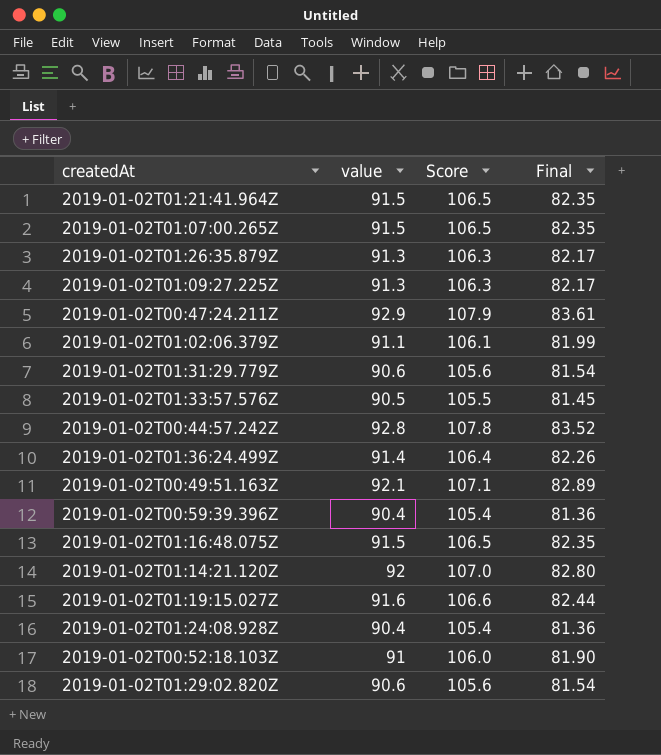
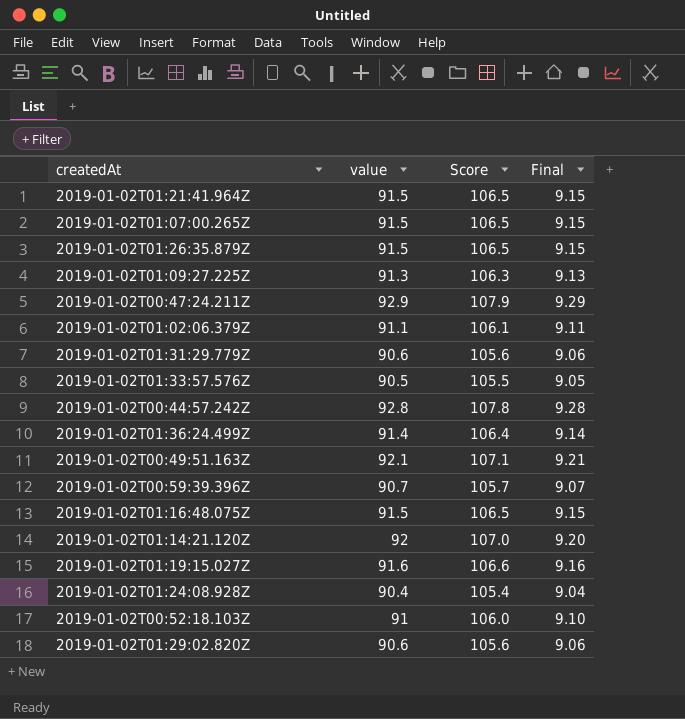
column Final | formula: [value] * 0.9 -> [value] * 0.1
2019-01-02T01:26:35.879Z | value: 91.3 -> 91.5
2019-01-02T01:26:35.879Z | Score: 106.3 -> 106.5
2019-01-02T00:59:39.396Z | value: 90.4 -> 90.7
2019-01-02T00:59:39.396Z | Score: 105.4 -> 105.7

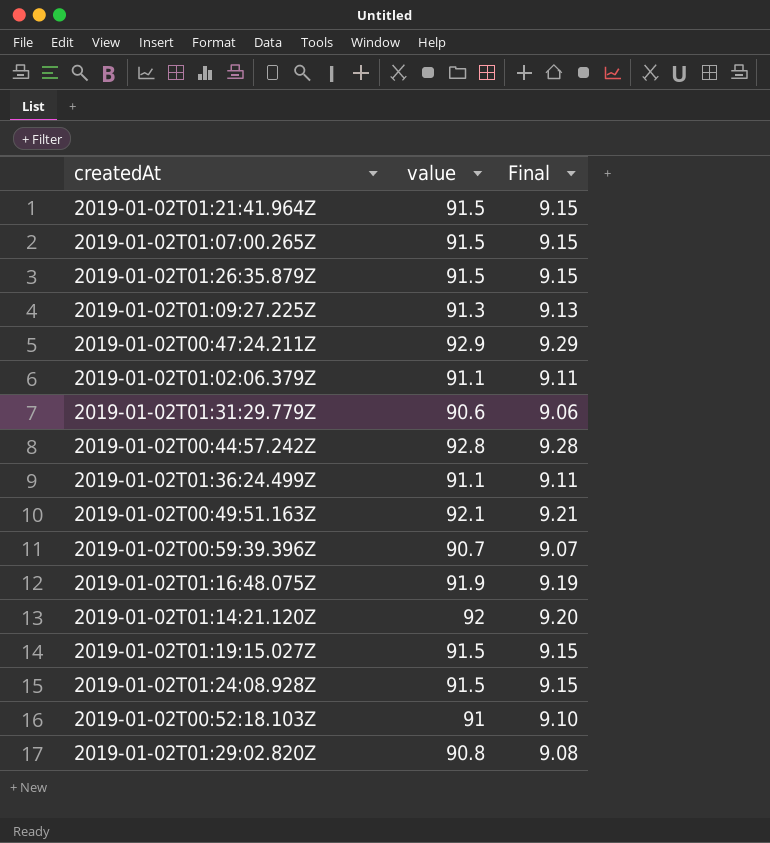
column Score | formula: [value] + 15 -> none
row 2019-01-02T01:33:57.576Z: 90.5 | 105.5 | 9.05 -> none
2019-01-02T01:36:24.499Z | value: 91.4 -> 91.1
2019-01-02T01:36:24.499Z | Final: 9.14 -> 9.11
2019-01-02T01:16:48.075Z | value: 91.5 -> 91.9
2019-01-02T01:16:48.075Z | Final: 9.15 -> 9.19
2019-01-02T01:19:15.027Z | value: 91.6 -> 91.5
2019-01-02T01:19:15.027Z | Final: 9.16 -> 9.15
2019-01-02T01:24:08.928Z | value: 90.4 -> 91.5
2019-01-02T01:24:08.928Z | Final: 9.04 -> 9.15
2019-01-02T01:29:02.820Z | value: 90.6 -> 90.8
2019-01-02T01:29:02.820Z | Final: 9.06 -> 9.08

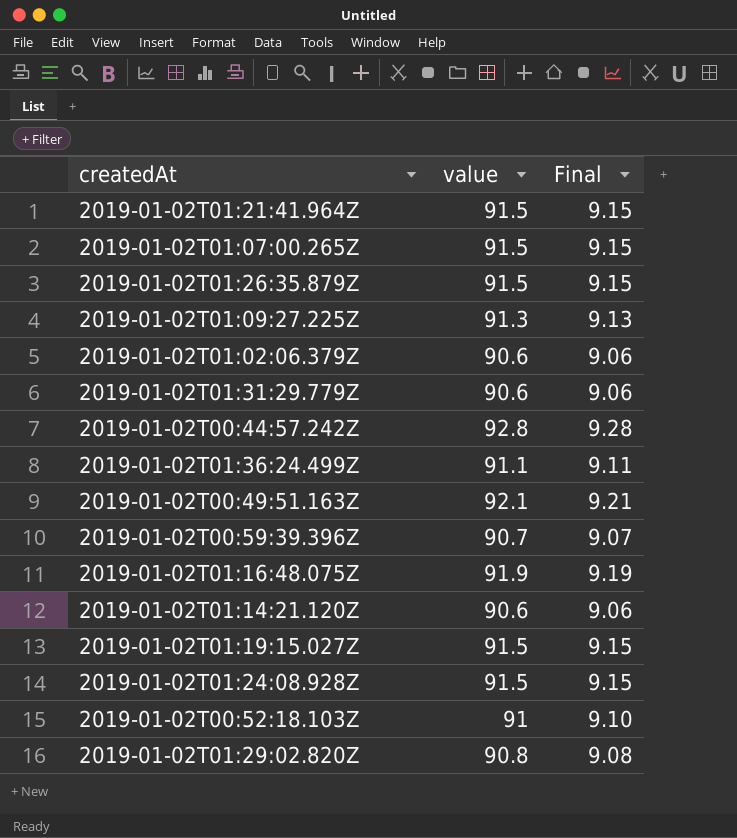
row 2019-01-02T00:47:24.211Z: 92.9 | 9.29 -> none
2019-01-02T01:02:06.379Z | value: 91.1 -> 90.6
2019-01-02T01:02:06.379Z | Final: 9.11 -> 9.06
2019-01-02T01:14:21.120Z | value: 92 -> 90.6
2019-01-02T01:14:21.120Z | Final: 9.20 -> 9.06

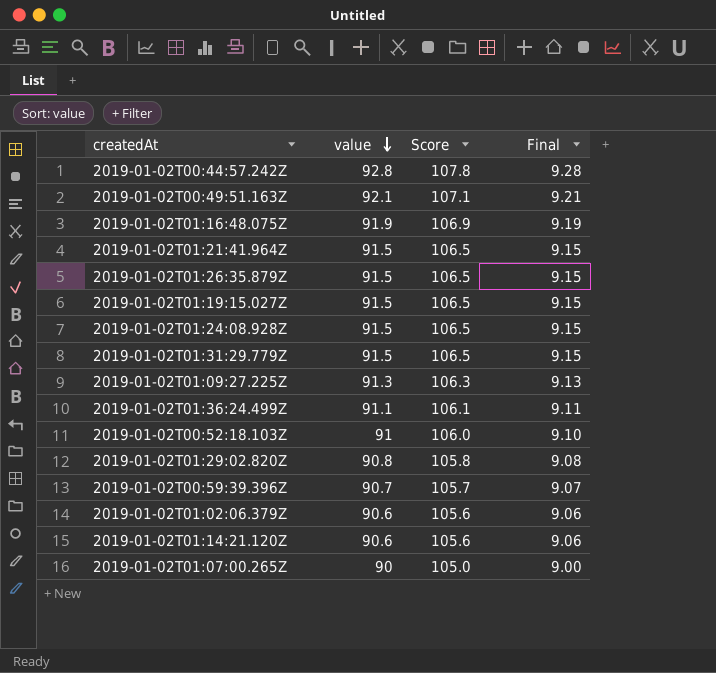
row order: none -> value descending
column Score | formula: none -> [value] + 15
2019-01-02T01:31:29.779Z | value: 90.6 -> 91.5
2019-01-02T01:31:29.779Z | Final: 9.06 -> 9.15
2019-01-02T01:07:00.265Z | value: 91.5 -> 90
2019-01-02T01:07:00.265Z | Final: 9.15 -> 9.00

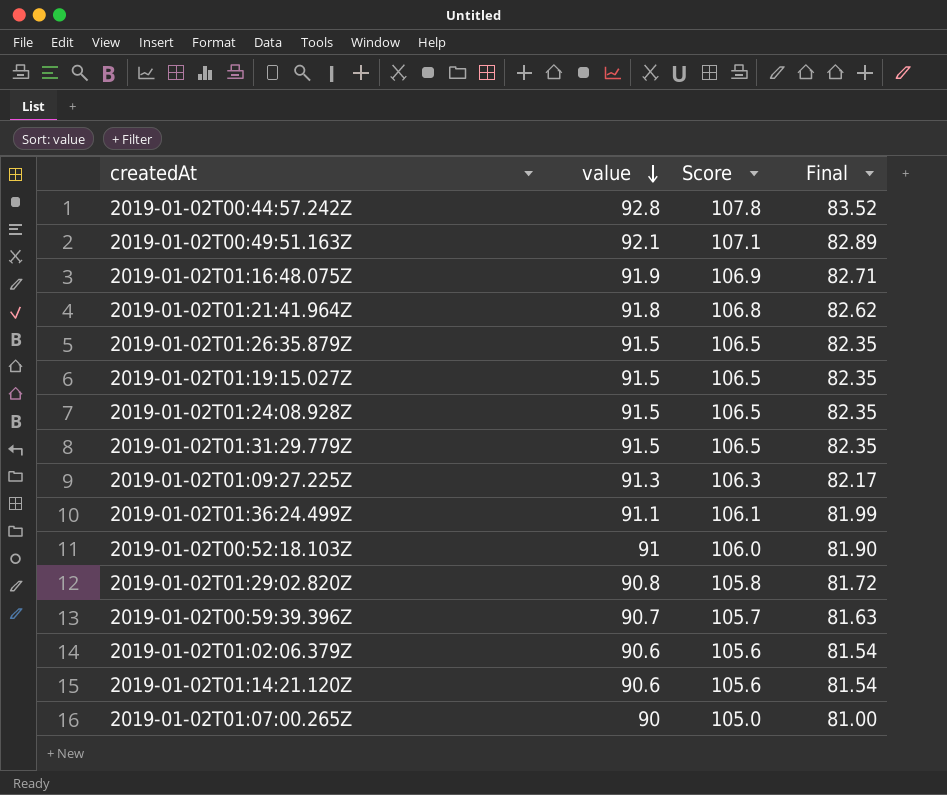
column Final | formula: [value] * 0.1 -> [value] * 0.9
2019-01-02T01:21:41.964Z | value: 91.5 -> 91.8
2019-01-02T01:21:41.964Z | Score: 106.5 -> 106.8

